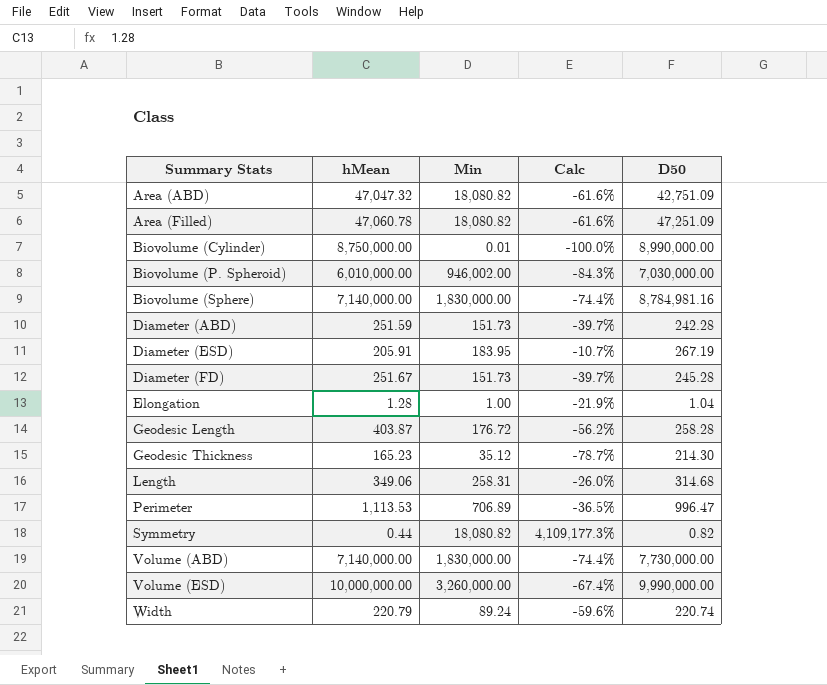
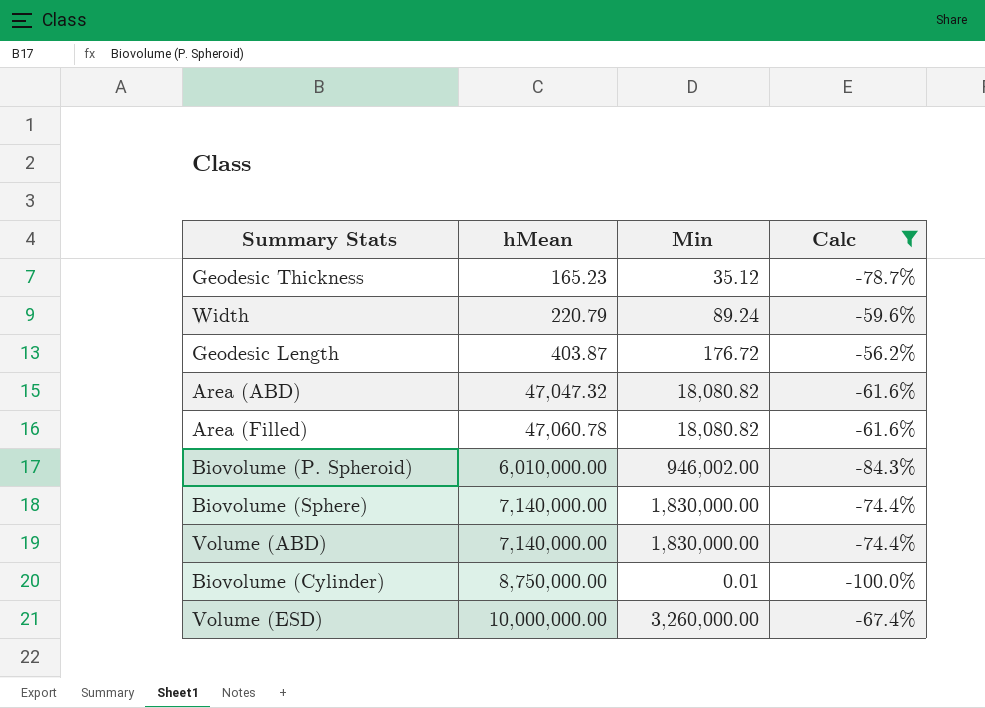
filter: none -> Calc <= -56.2%
row order: Summary Stats ascending -> hMean ascending
column D50 | position: 5 -> none

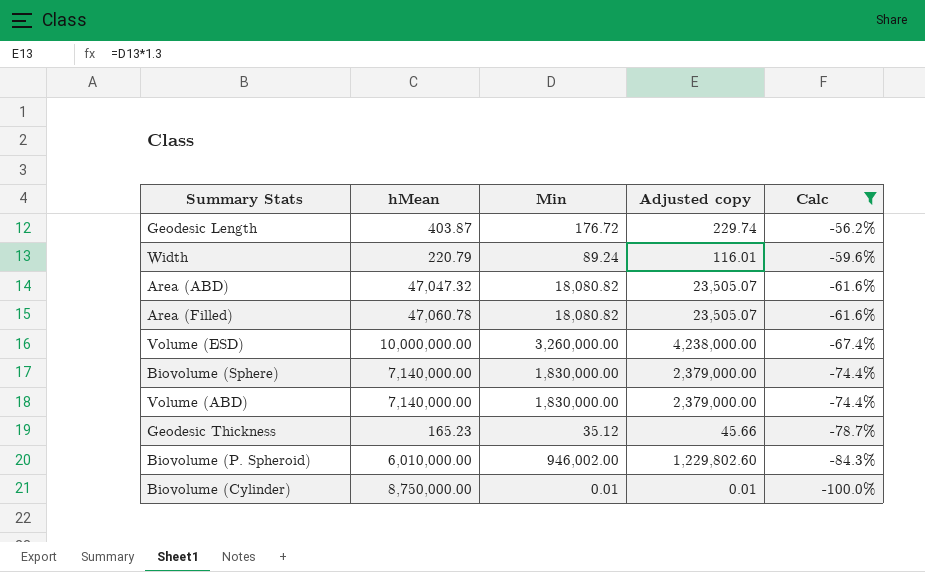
row order: hMean ascending -> Calc descending
column Adjusted copy | formula: none -> [Min] * 1.3

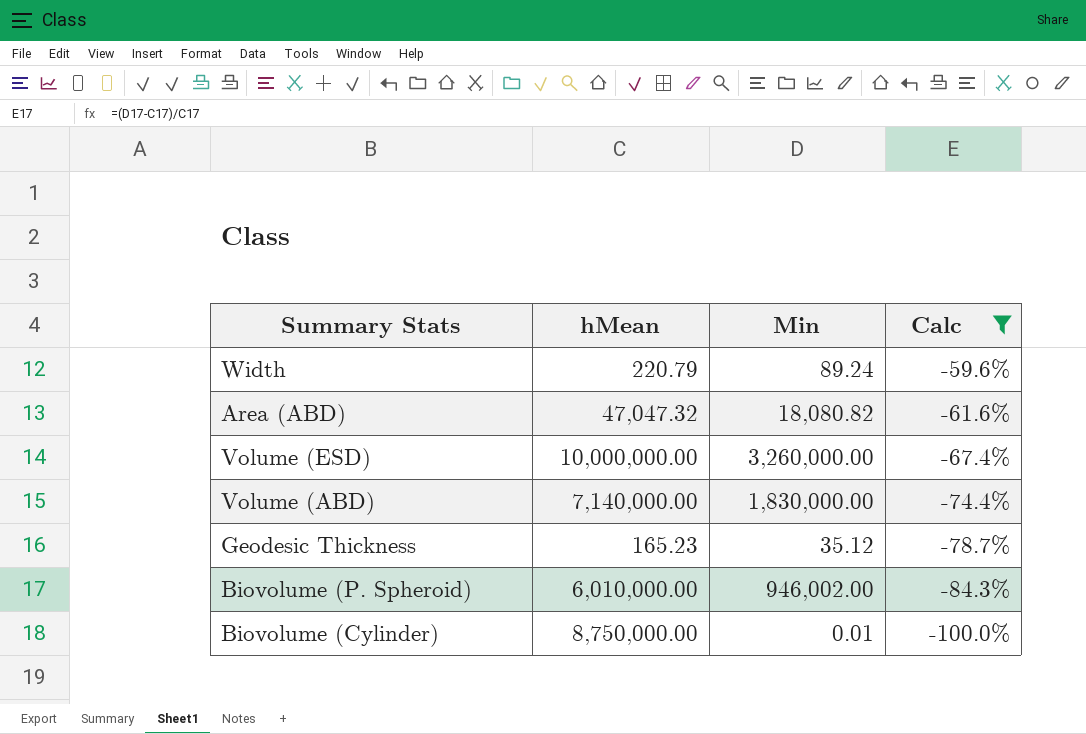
column Adjusted copy | formula: [Min] * 1.3 -> none
row Geodesic Length: 403.87 | 176.72 | 229.74 | -56.2% -> none
row Area (Filled): 47,060.78 | 18,080.82 | 23,505.07 | -61.6% -> none
row Biovolume (Sphere): 7,140,000.00 | 1,830,000.00 | 2,379,000.00 | -74.4% -> none

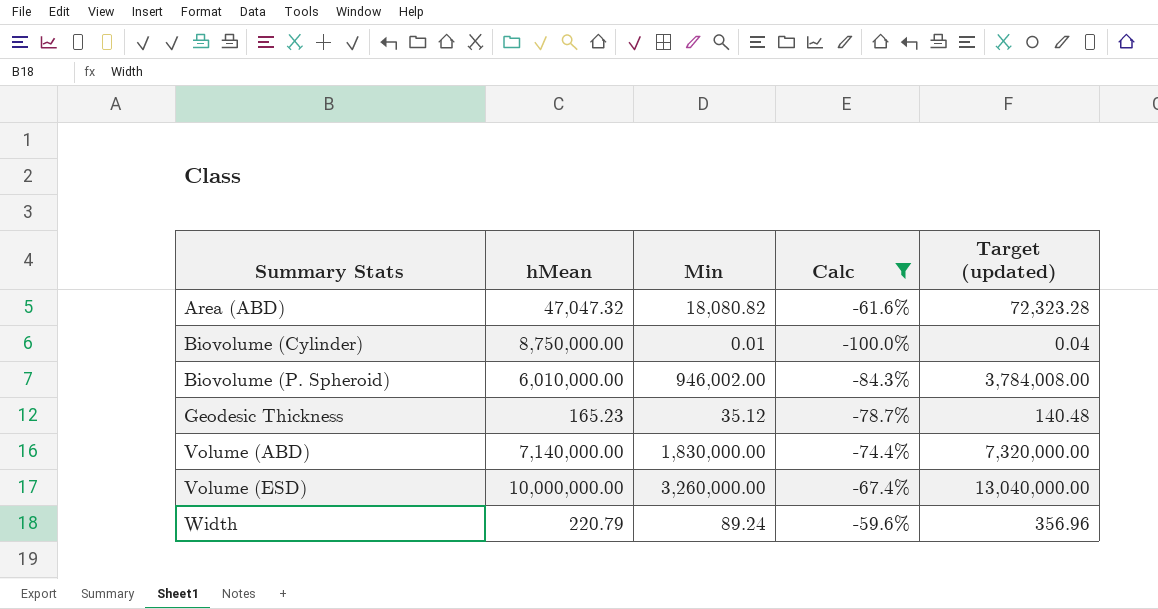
row order: Calc descending -> Summary Stats ascending
column Target (updated) | formula: none -> [Min] * 4

